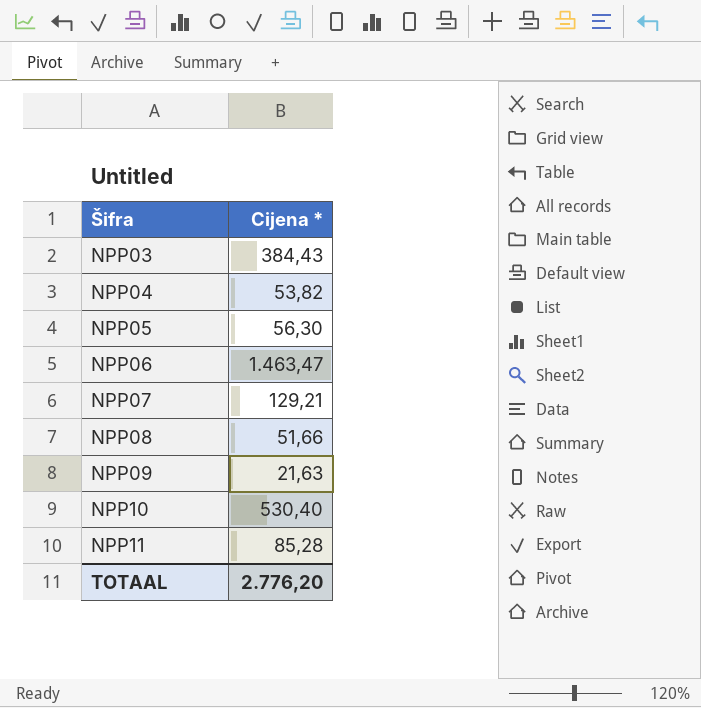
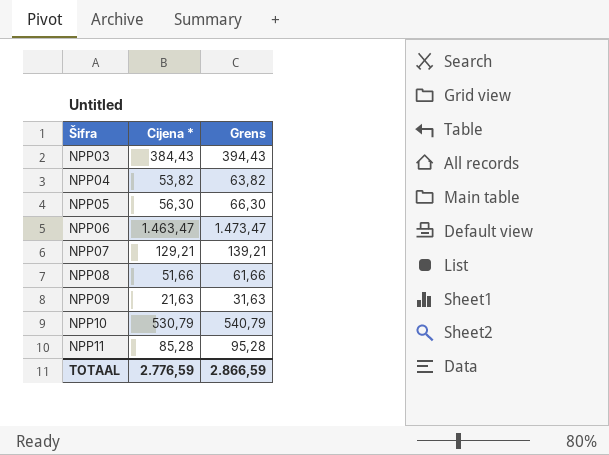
column Grens | formula: none -> [Cijena *] + 10
NPP10 | Cijena *: 530,40 -> 530,79
TOTAAL | Cijena *: 2.776,20 -> 2.776,59

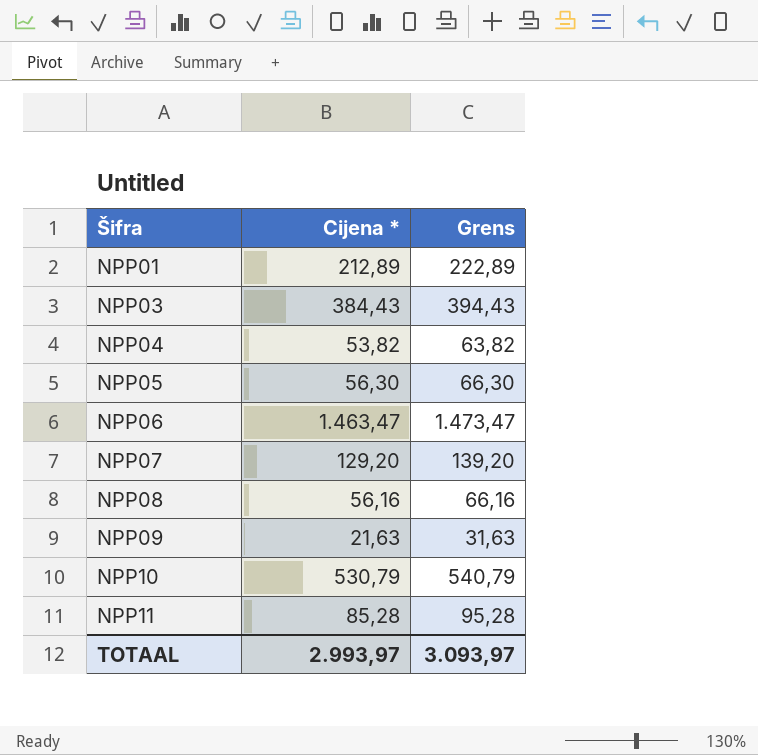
row NPP01: none -> 212,89 | 222,89
NPP07 | Cijena *: 129,21 -> 129,20
NPP07 | Grens: 139,21 -> 139,20
NPP08 | Cijena *: 51,66 -> 56,16
NPP08 | Grens: 61,66 -> 66,16
TOTAAL | Cijena *: 2.776,59 -> 2.993,97
TOTAAL | Grens: 2.866,59 -> 3.093,97

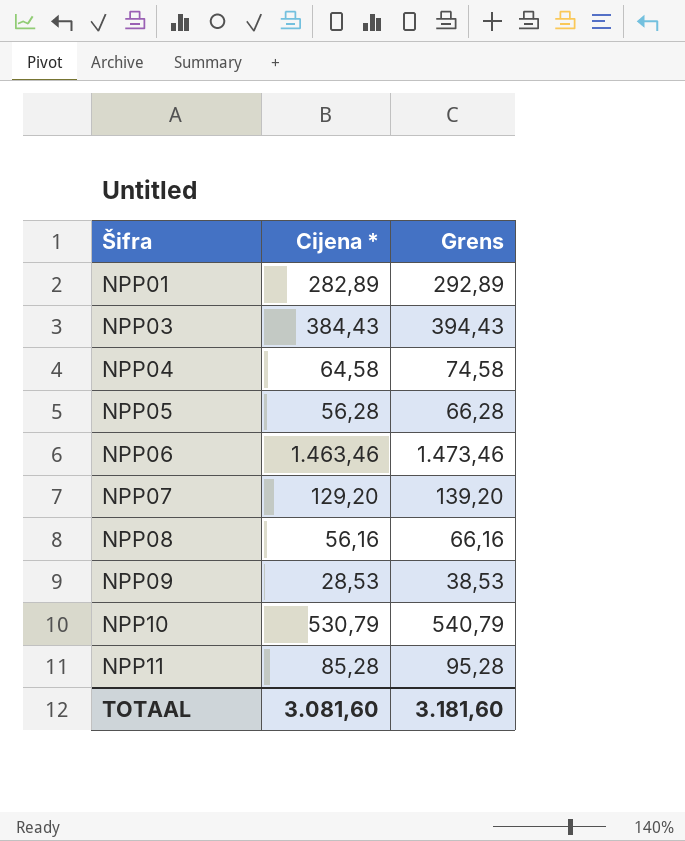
NPP01 | Cijena *: 212,89 -> 282,89
NPP01 | Grens: 222,89 -> 292,89
NPP04 | Cijena *: 53,82 -> 64,58
NPP04 | Grens: 63,82 -> 74,58
NPP05 | Cijena *: 56,30 -> 56,28
NPP05 | Grens: 66,30 -> 66,28
NPP06 | Cijena *: 1.463,47 -> 1.463,46
NPP06 | Grens: 1.473,47 -> 1.473,46
NPP09 | Cijena *: 21,63 -> 28,53
NPP09 | Grens: 31,63 -> 38,53
TOTAAL | Cijena *: 2.993,97 -> 3.081,60
TOTAAL | Grens: 3.093,97 -> 3.181,60

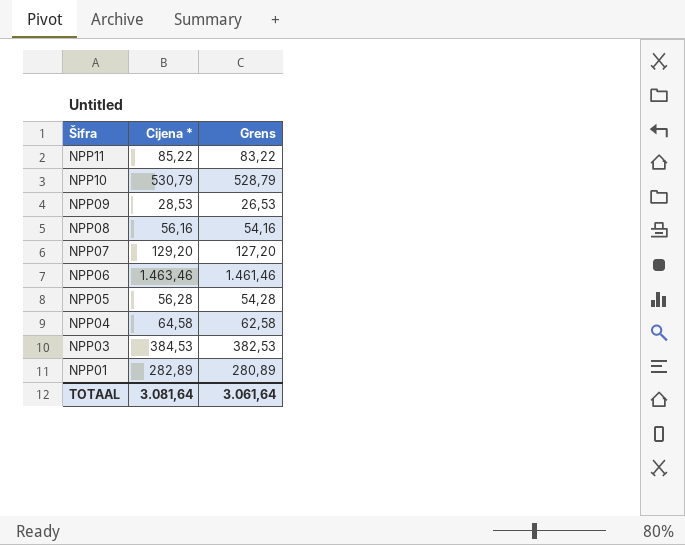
row order: Šifra ascending -> Šifra descending
column Grens | formula: [Cijena *] + 10 -> [Cijena *] - 2
NPP11 | Cijena *: 85,28 -> 85,22
NPP03 | Cijena *: 384,43 -> 384,53
TOTAAL | Cijena *: 3.081,60 -> 3.081,64
TOTAAL | Grens: 3.181,60 -> 3.061,64

